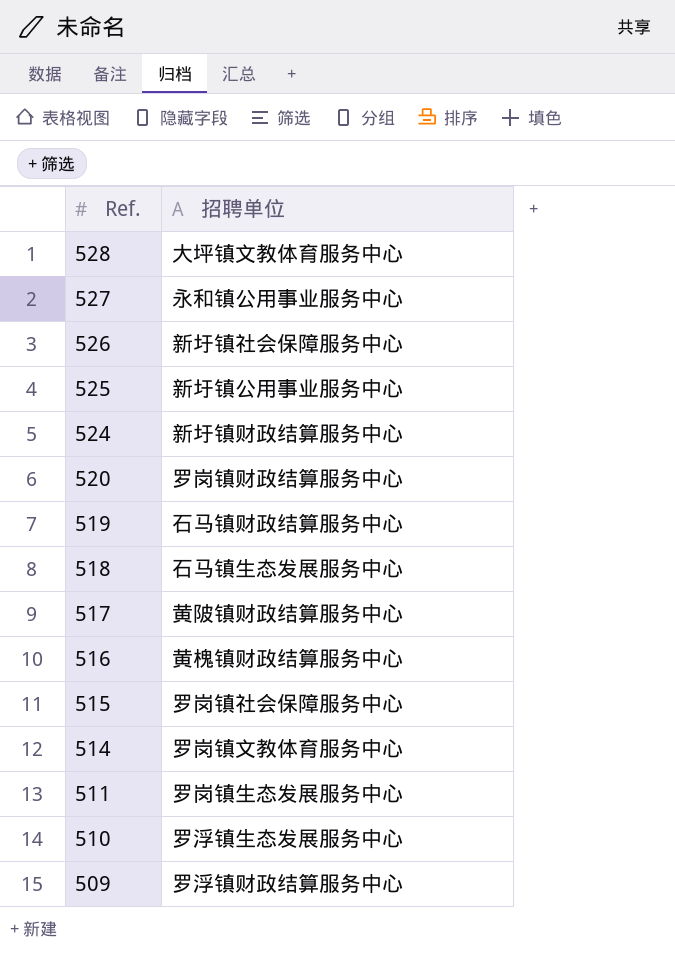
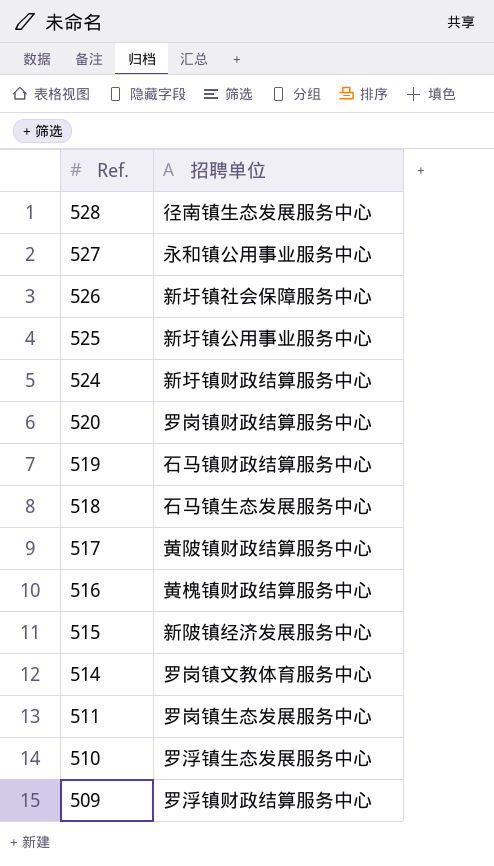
528 | 招聘单位: 大坪镇文教体育服务中心 -> 径南镇生态发展服务中心
515 | 招聘单位: 罗岗镇社会保障服务中心 -> 新陂镇经济发展服务中心

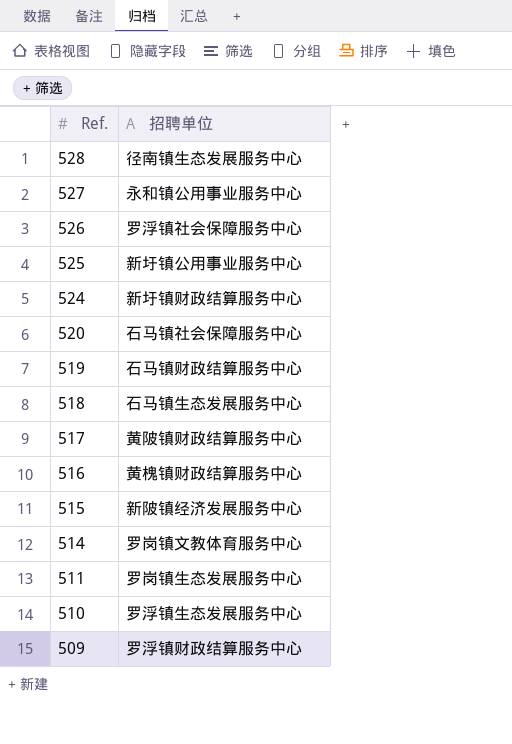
526 | 招聘单位: 新圩镇社会保障服务中心 -> 罗浮镇社会保障服务中心
520 | 招聘单位: 罗岗镇财政结算服务中心 -> 石马镇社会保障服务中心

